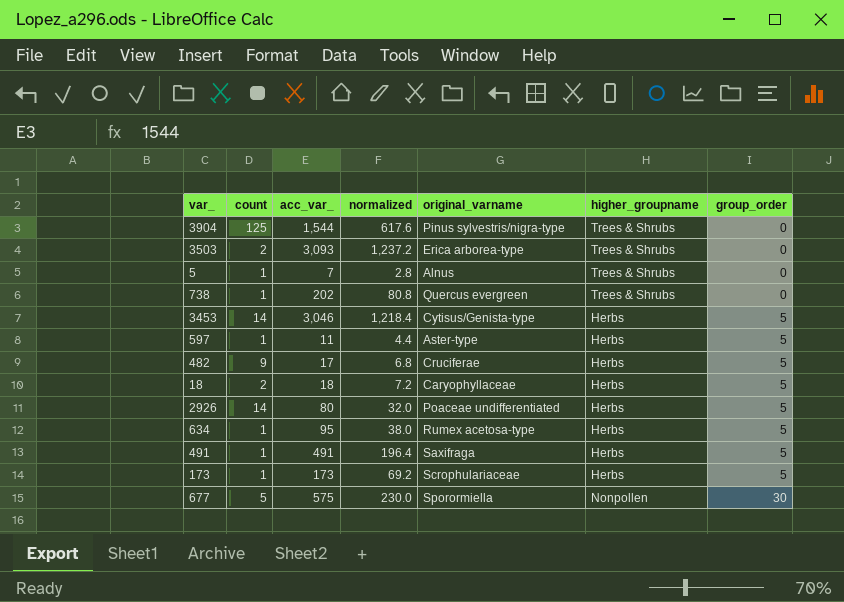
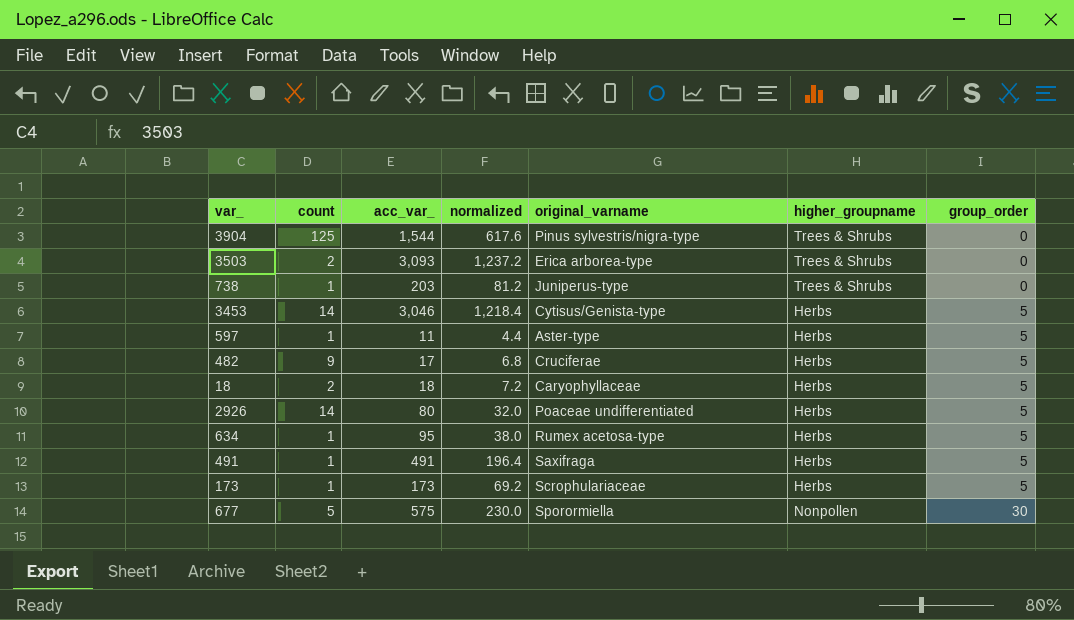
row 5: 1 | 7 | 2.8 | Alnus | Trees & Shrubs | 0 -> none
738 | acc_var_: 202 -> 203
738 | normalized: 80.8 -> 81.2
738 | original_varname: Quercus evergreen -> Juniperus-type

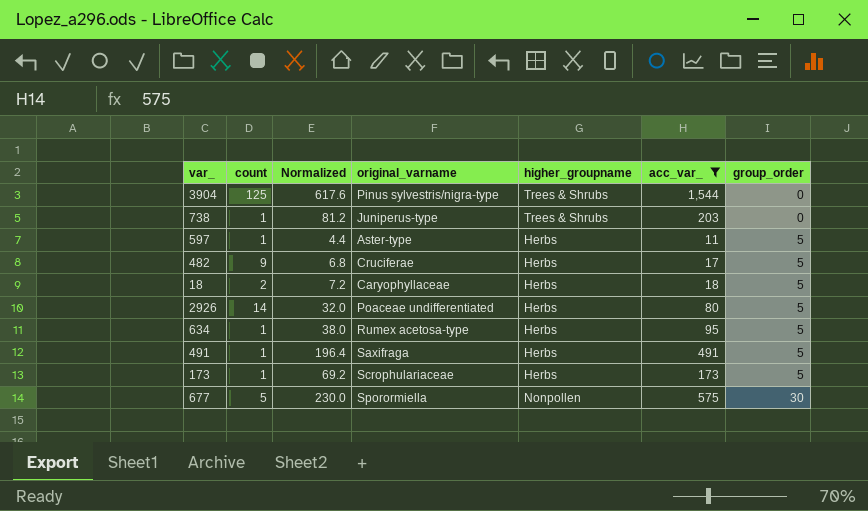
filter: none -> acc_var_ <= 1,544
column name: normalized -> Normalized
column acc_var_ | position: 3 -> 6

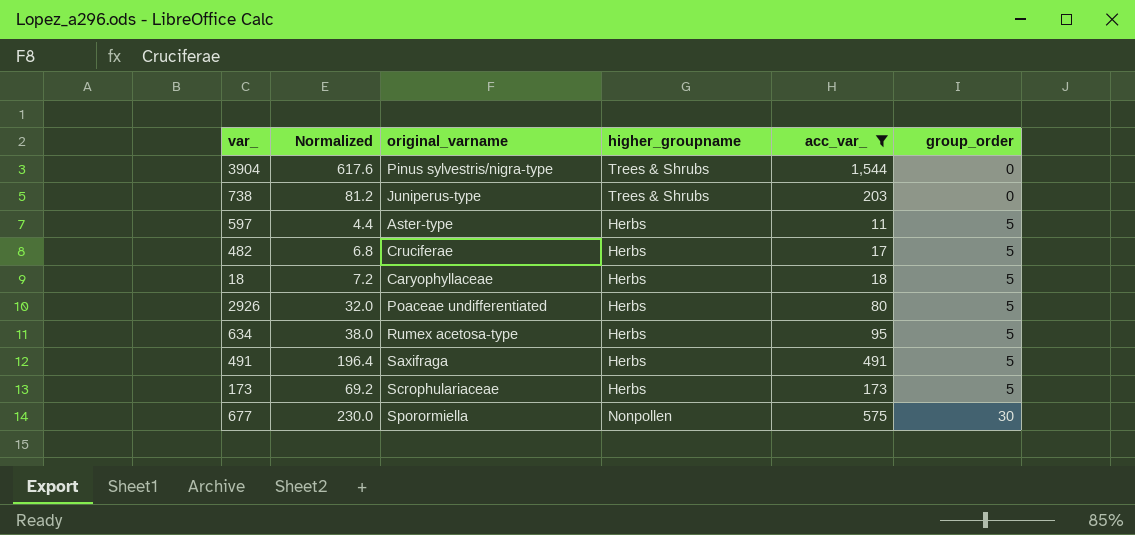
column count | position: 2 -> none

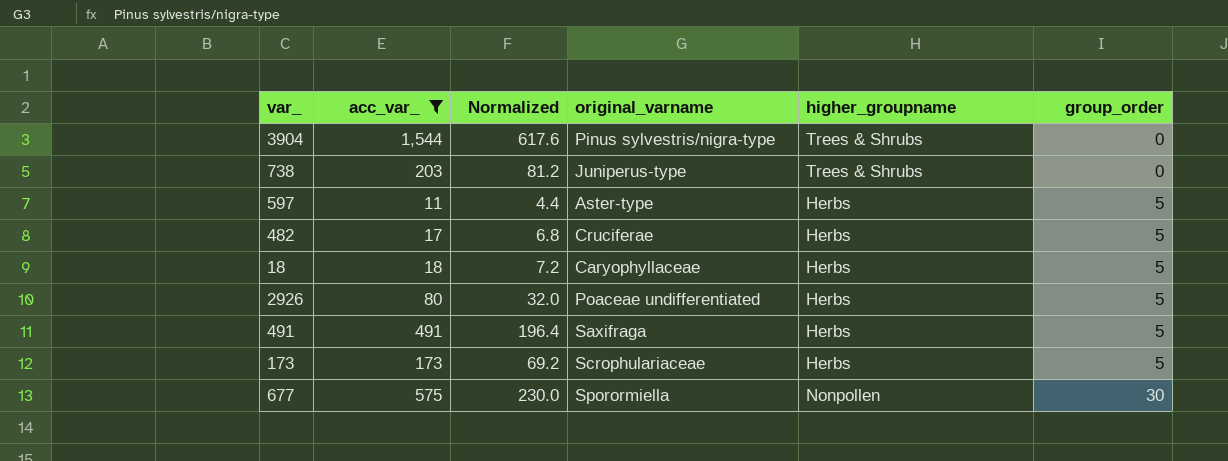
column acc_var_ | position: 5 -> 2
row 634: 38.0 | Rumex acetosa-type | Herbs | 95 | 5 -> none

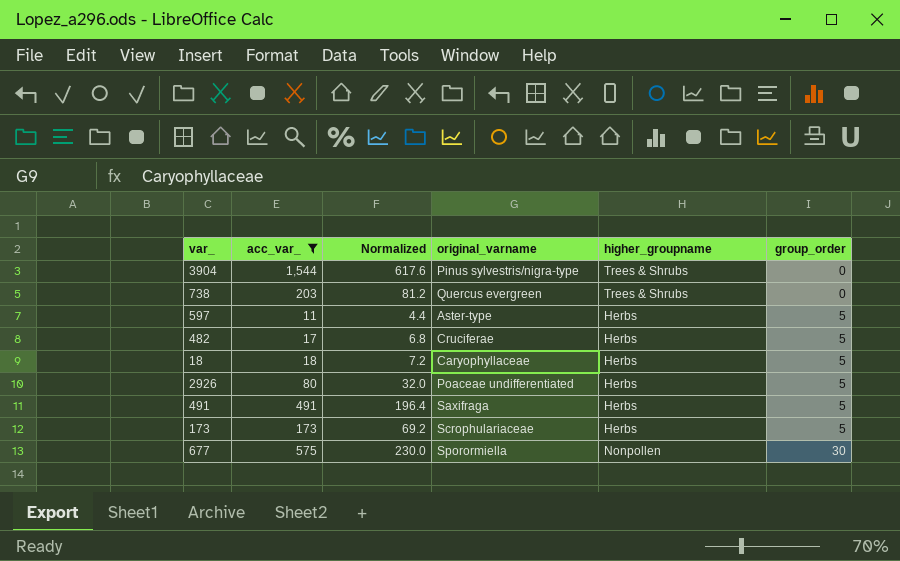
738 | original_varname: Juniperus-type -> Quercus evergreen

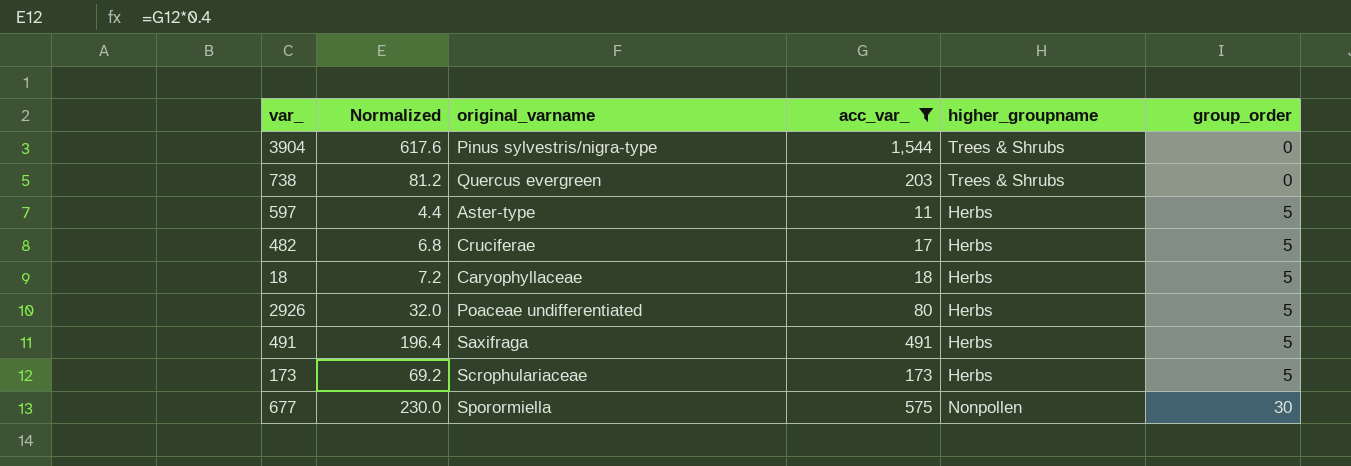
column acc_var_ | position: 2 -> 4

